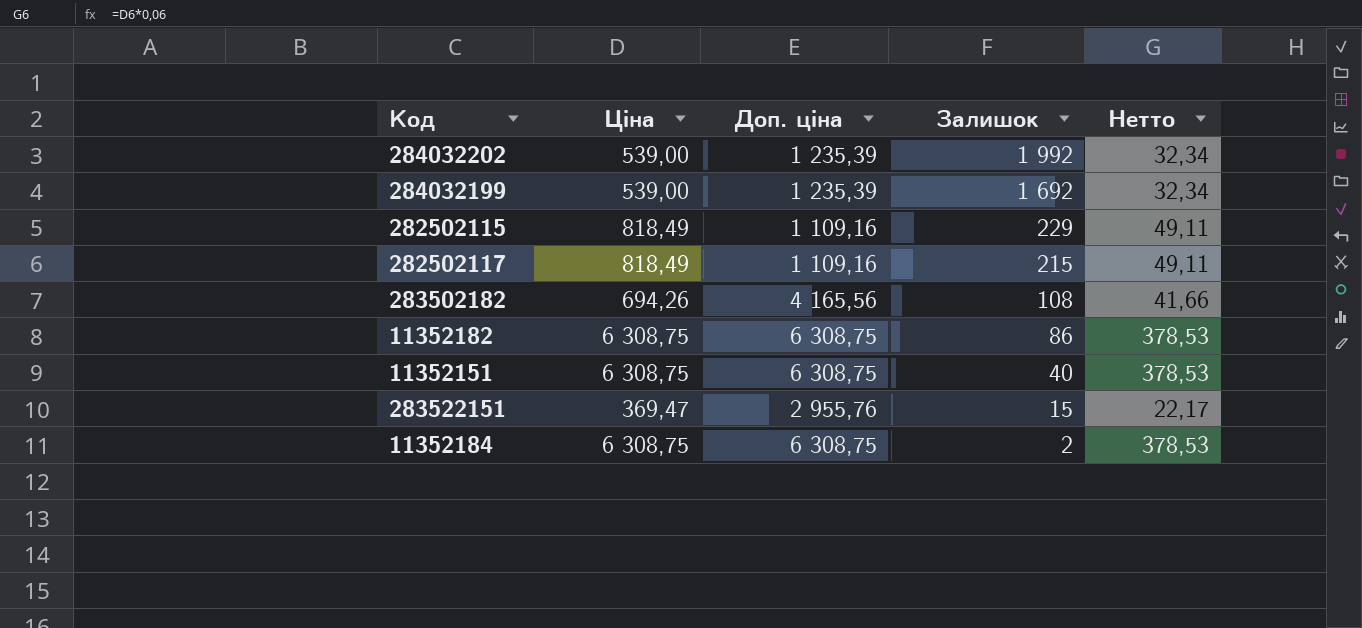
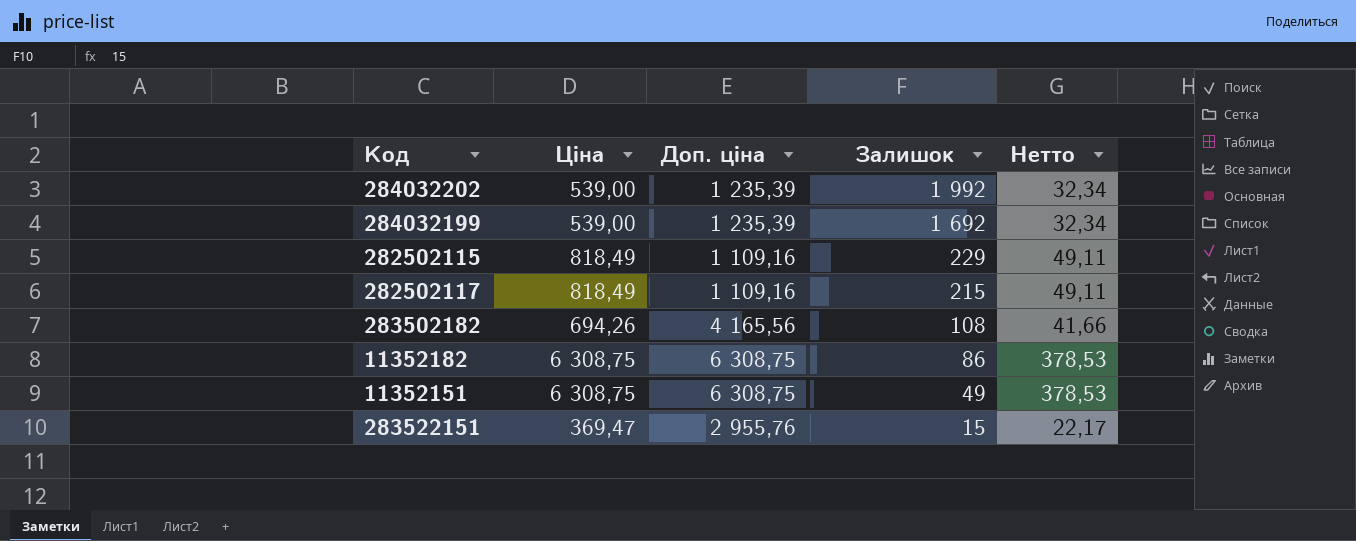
row 11352184: 6 308,75 | 6 308,75 | 2 | 378,53 -> none
11352151 | Залишок: 40 -> 49

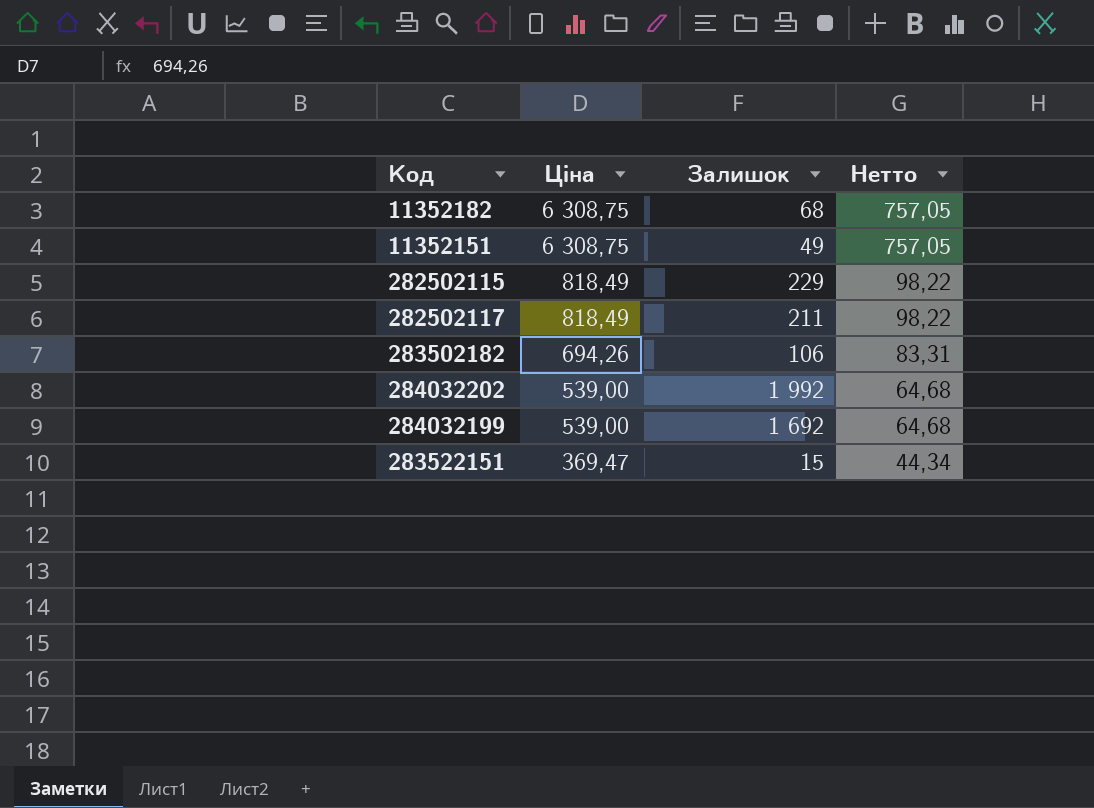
row order: Залишок descending -> Ціна descending
column Доп. ціна | position: 3 -> none
column Нетто | formula: [Ціна] * 0,06 -> [Ціна] * 0,12
11352182 | Залишок: 86 -> 68
282502117 | Залишок: 215 -> 211
283502182 | Залишок: 108 -> 106

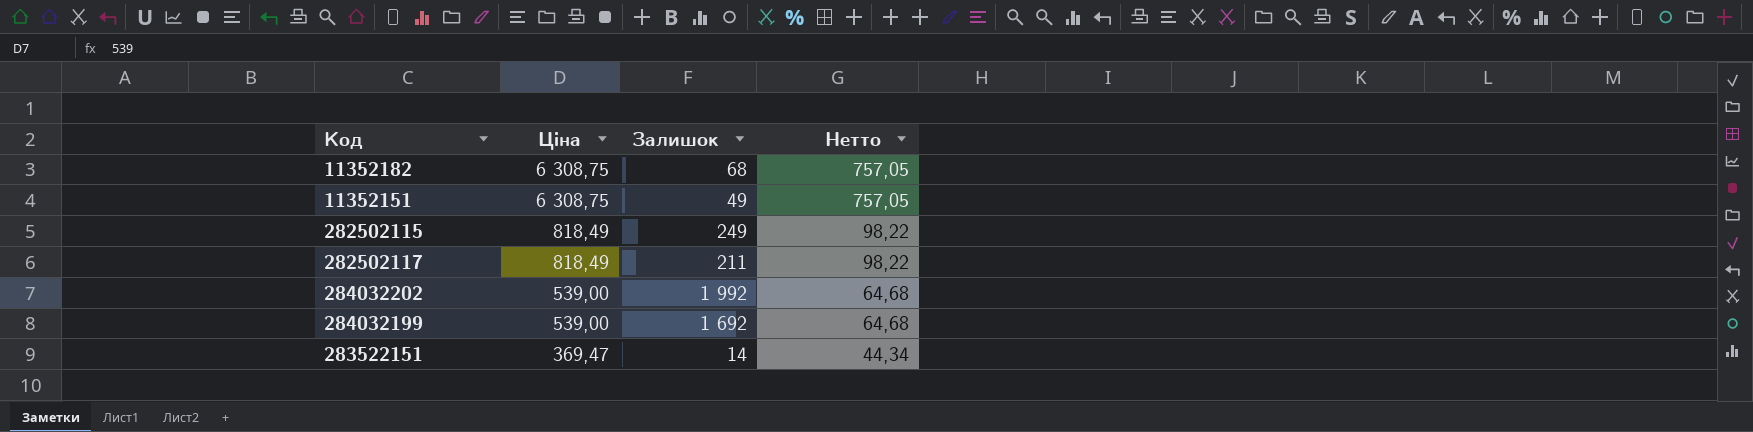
row 283502182: 694,26 | 106 | 83,31 -> none
282502115 | Залишок: 229 -> 249
283522151 | Залишок: 15 -> 14

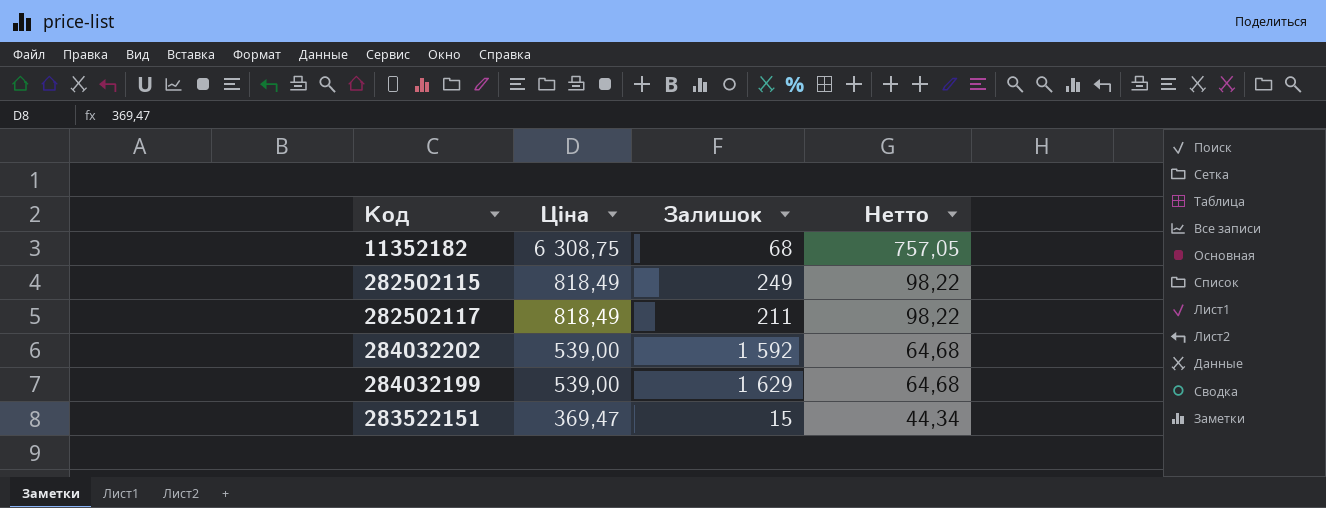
row 11352151: 6 308,75 | 49 | 757,05 -> none
284032202 | Залишок: 1 992 -> 1 592
284032199 | Залишок: 1 692 -> 1 629
283522151 | Залишок: 14 -> 15

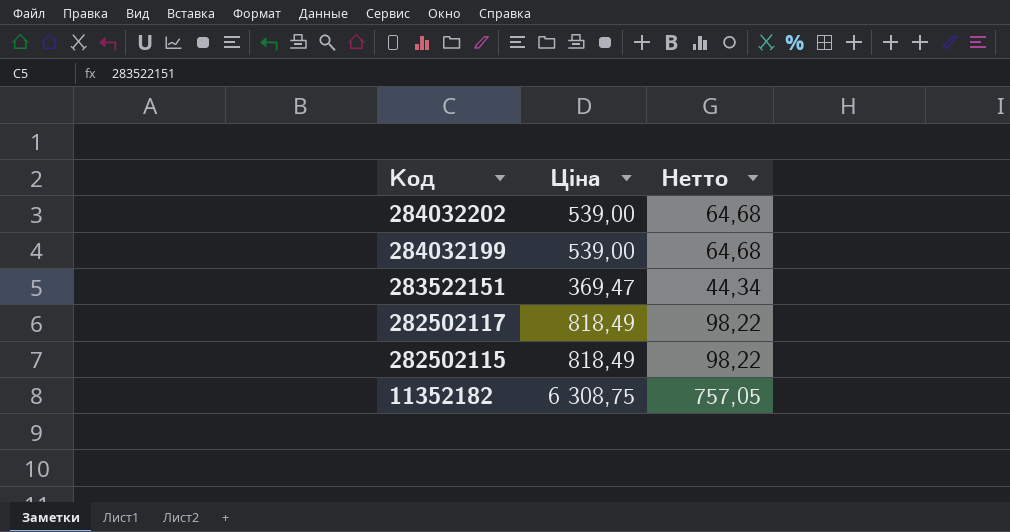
row order: Ціна descending -> Код descending
column Залишок | position: 3 -> none

